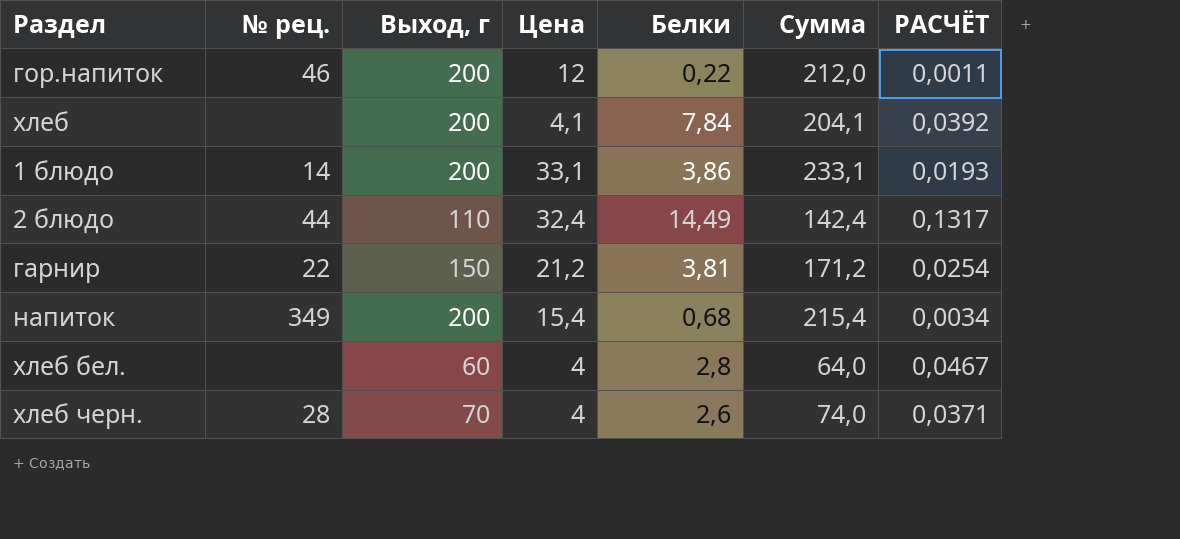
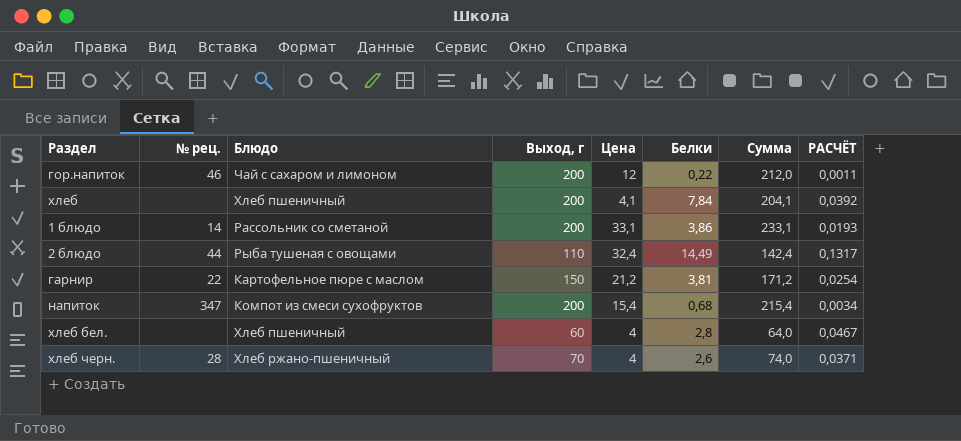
column Блюдо | position: none -> 3
напиток | № рец.: 349 -> 347

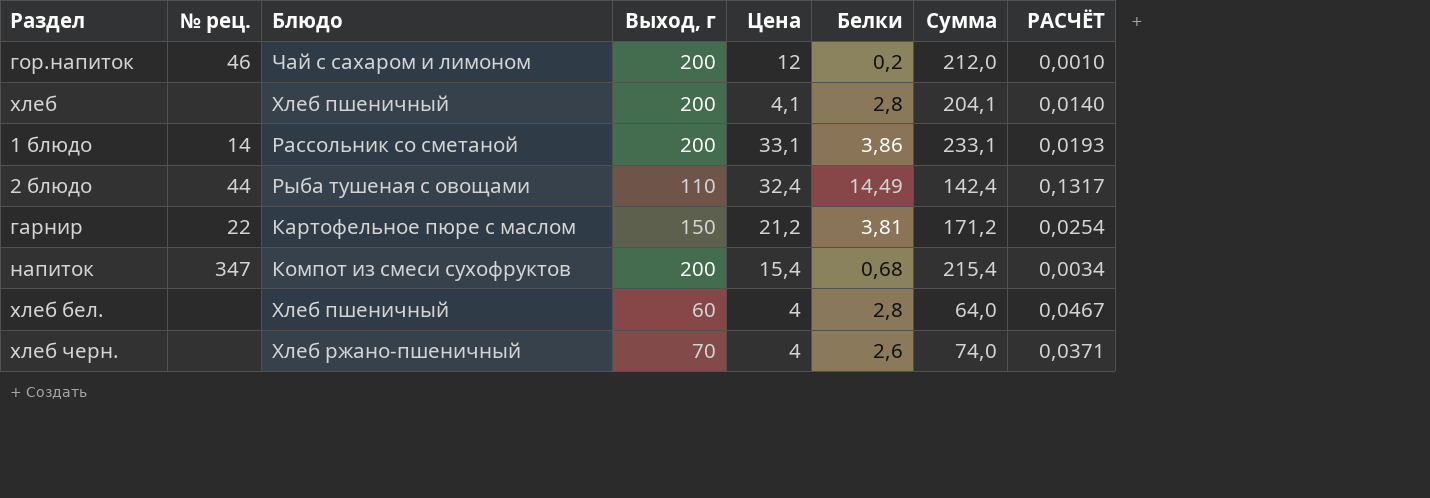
гор.напиток | Белки: 0,22 -> 0,2
гор.напиток | РАСЧЁТ: 0,0011 -> 0,0010
хлеб | Белки: 7,84 -> 2,8
хлеб | РАСЧЁТ: 0,0392 -> 0,0140
хлеб черн. | № рец.: 28 -> none

